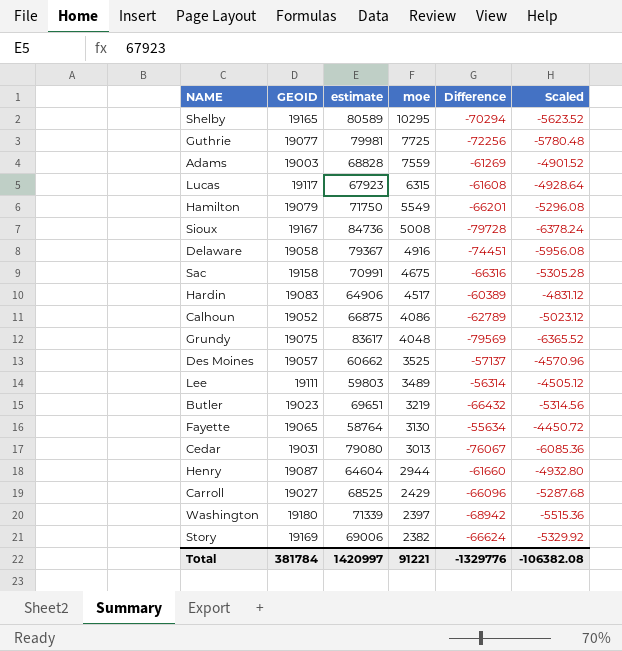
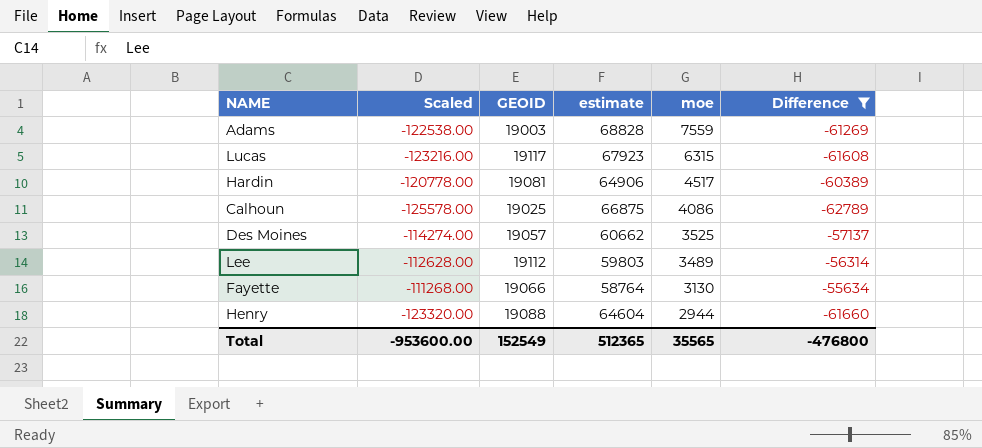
filter: none -> Difference >= -62789
column Scaled | formula: [Difference] * 0.08 -> [Difference] * 2
column Scaled | position: 6 -> 2
Hardin | GEOID: 19083 -> 19081
Calhoun | GEOID: 19052 -> 19025
Lee | GEOID: 19111 -> 19112
Fayette | GEOID: 19065 -> 19066
Henry | GEOID: 19087 -> 19088
Total | Scaled: -106382.08 -> -953600.00
Total | GEOID: 381784 -> 152549
Total | estimate: 1420997 -> 512365
Total | moe: 91221 -> 35565
Total | Difference: -1329776 -> -476800

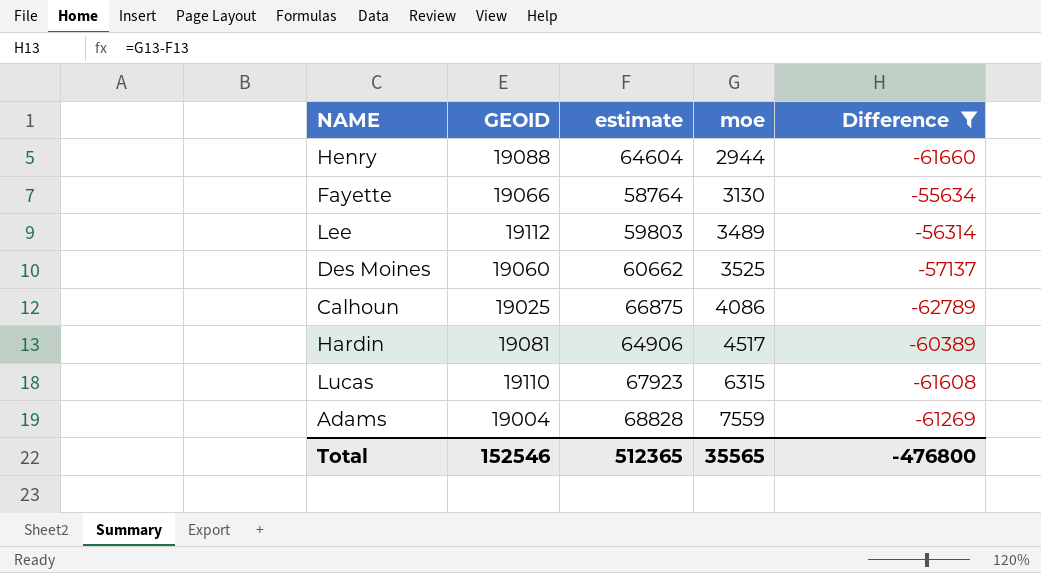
row order: moe descending -> moe ascending
column Scaled | formula: [Difference] * 2 -> none
Des Moines | GEOID: 19057 -> 19060
Lucas | GEOID: 19117 -> 19110
Adams | GEOID: 19003 -> 19004
Total | GEOID: 152549 -> 152546

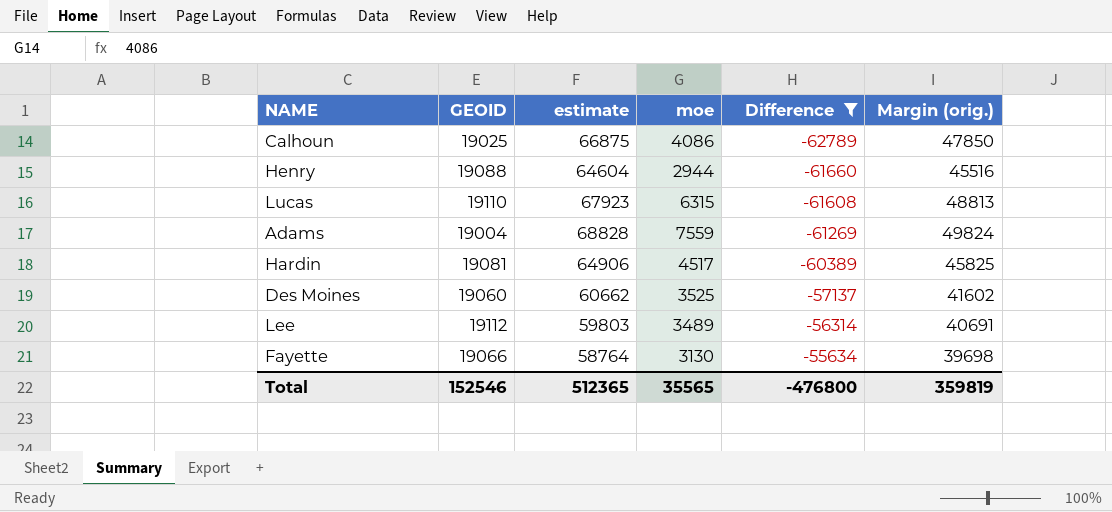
row order: moe ascending -> Difference ascending
column Margin (orig.) | formula: none -> [estimate] - [GEOID]

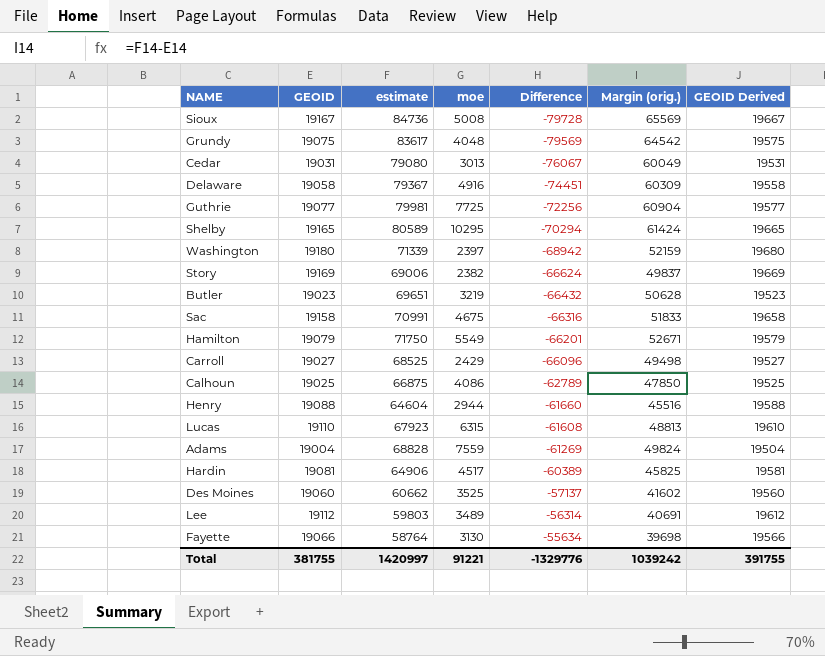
filter: Difference >= -62789 -> none
column GEOID Derived | formula: none -> [GEOID] + 500
Total | GEOID: 152546 -> 381755
Total | estimate: 512365 -> 1420997
Total | moe: 35565 -> 91221
Total | Difference: -476800 -> -1329776
Total | Margin (orig.): 359819 -> 1039242

